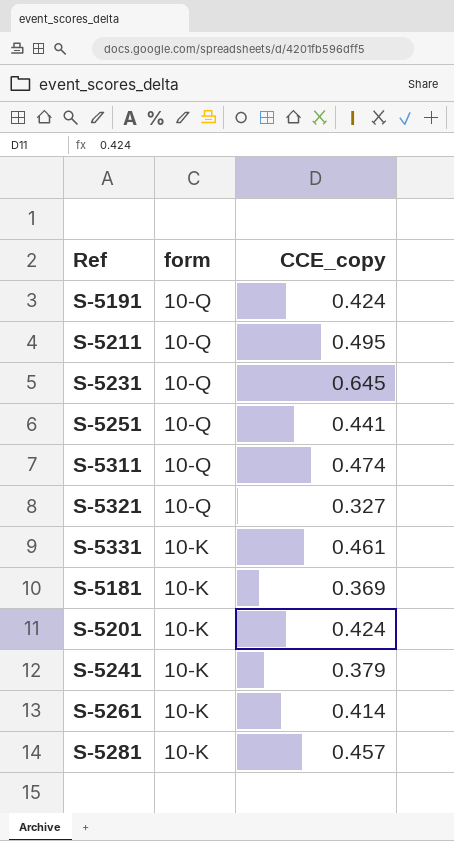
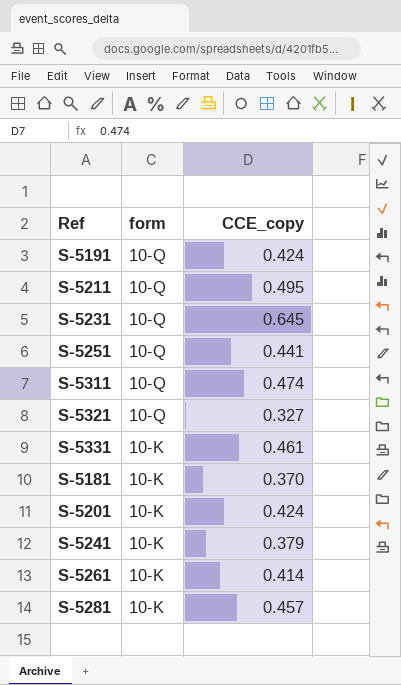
S-5181 | CCE_copy: 0.369 -> 0.370

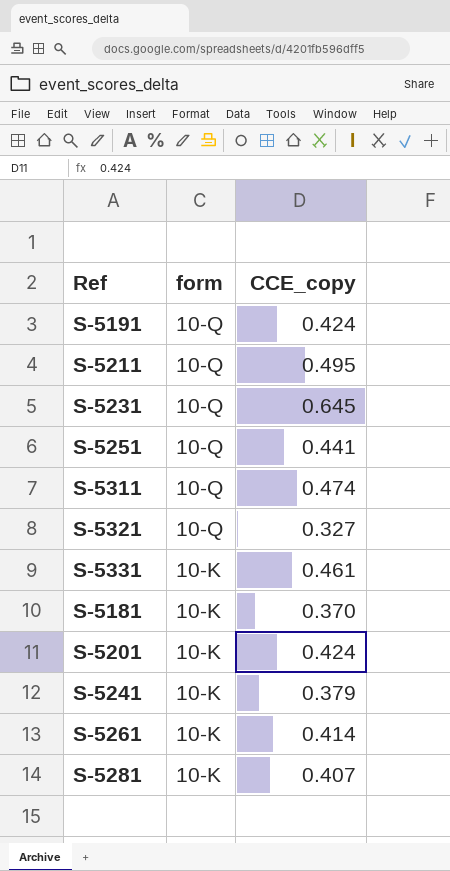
S-5281 | CCE_copy: 0.457 -> 0.407

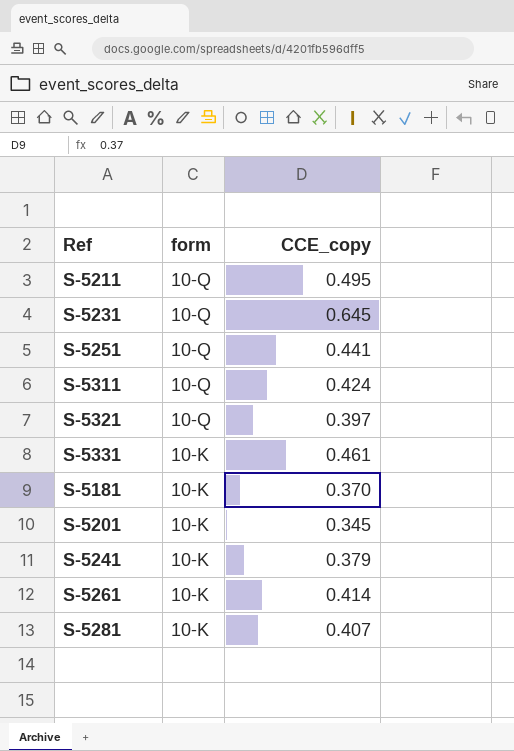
row S-5191: 10-Q | 0.424 -> none
S-5311 | CCE_copy: 0.474 -> 0.424
S-5321 | CCE_copy: 0.327 -> 0.397
S-5201 | CCE_copy: 0.424 -> 0.345

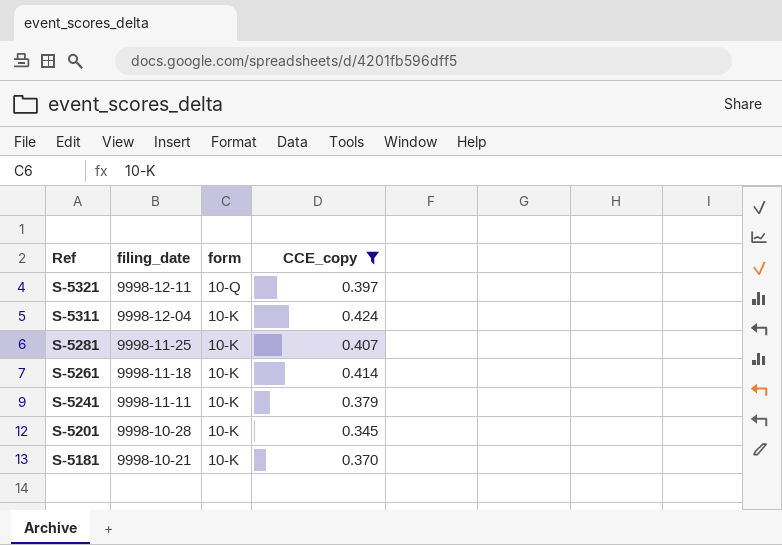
filter: none -> CCE_copy <= 0.424
row order: form descending -> Ref descending
column filing_date | position: none -> 2
S-5311 | form: 10-Q -> 10-K

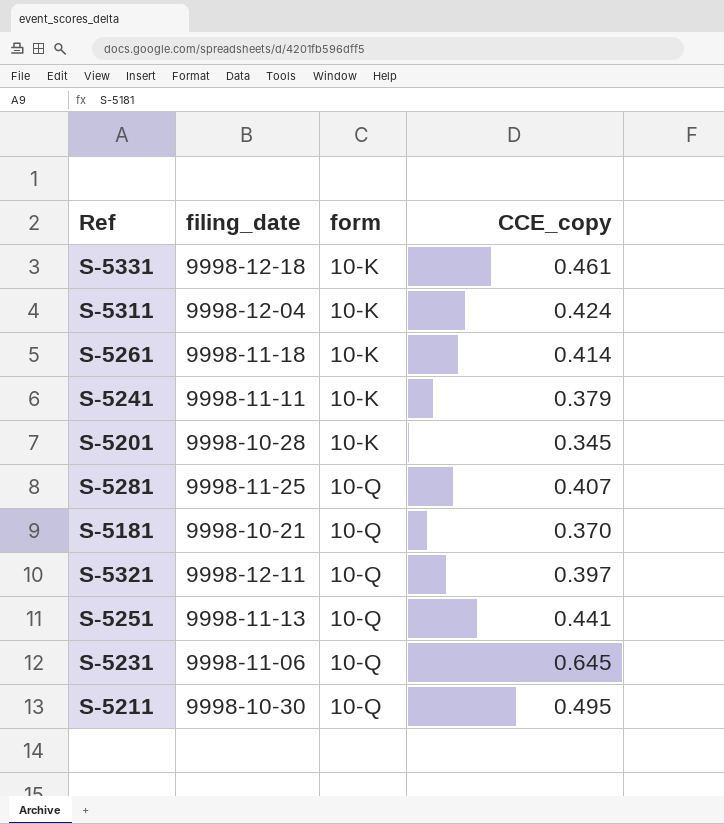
filter: CCE_copy <= 0.424 -> none
row order: Ref descending -> form ascending
S-5281 | form: 10-K -> 10-Q
S-5181 | form: 10-K -> 10-Q

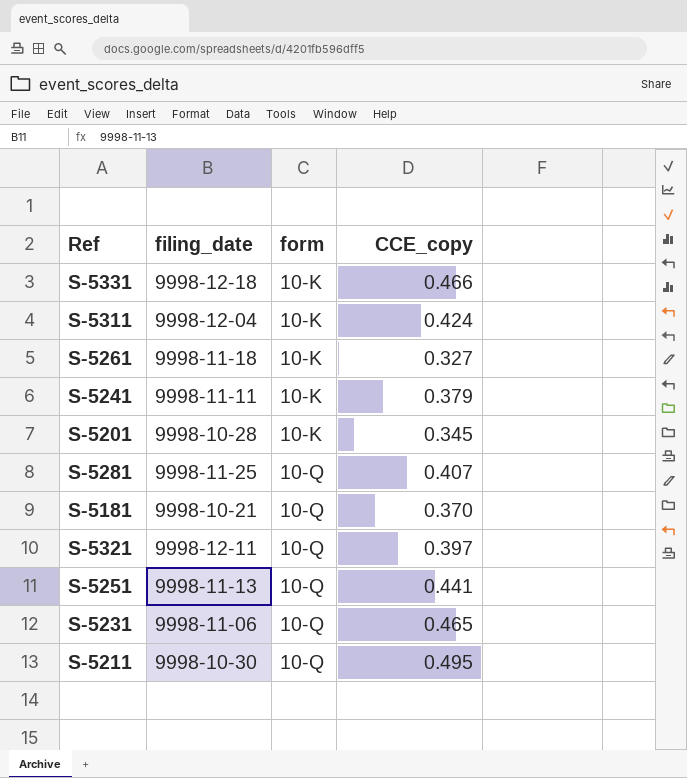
S-5331 | CCE_copy: 0.461 -> 0.466
S-5261 | CCE_copy: 0.414 -> 0.327
S-5231 | CCE_copy: 0.645 -> 0.465

